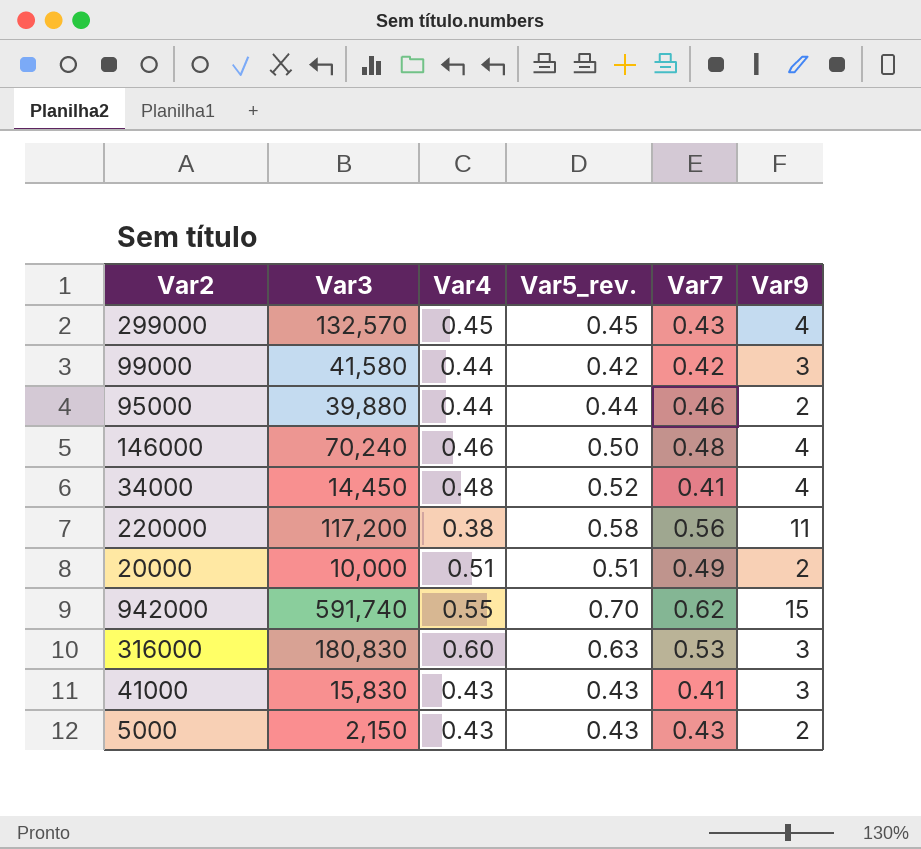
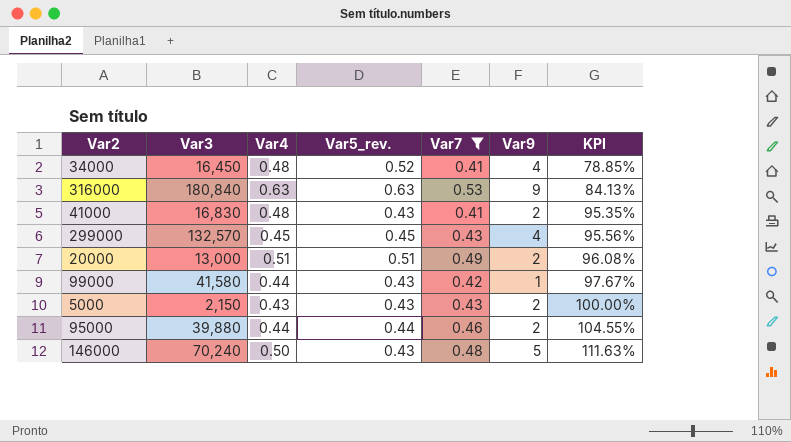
filter: none -> Var7 <= 0.53
row order: none -> KPI ascending
column KPI | formula: none -> [Var7] / [Var5_rev.]
34000 | Var3: 14,450 -> 16,450
316000 | Var3: 180,830 -> 180,840
316000 | Var4: 0.60 -> 0.63
316000 | Var9: 3 -> 9
41000 | Var3: 15,830 -> 16,830
41000 | Var4: 0.43 -> 0.48
41000 | Var9: 3 -> 2
20000 | Var3: 10,000 -> 13,000
99000 | Var5_rev.: 0.42 -> 0.43
99000 | Var9: 3 -> 1
146000 | Var4: 0.46 -> 0.50
146000 | Var5_rev.: 0.50 -> 0.43
146000 | Var9: 4 -> 5

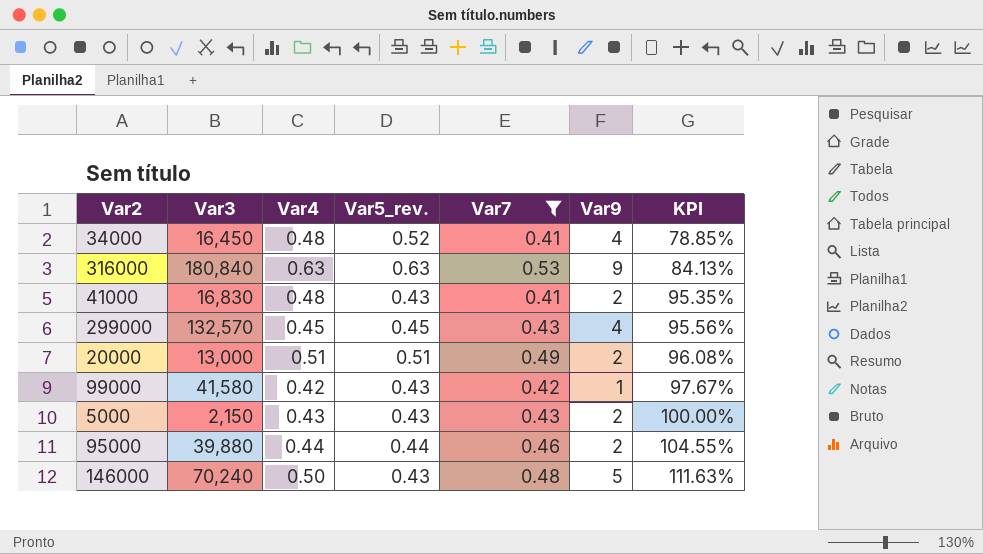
99000 | Var4: 0.44 -> 0.42

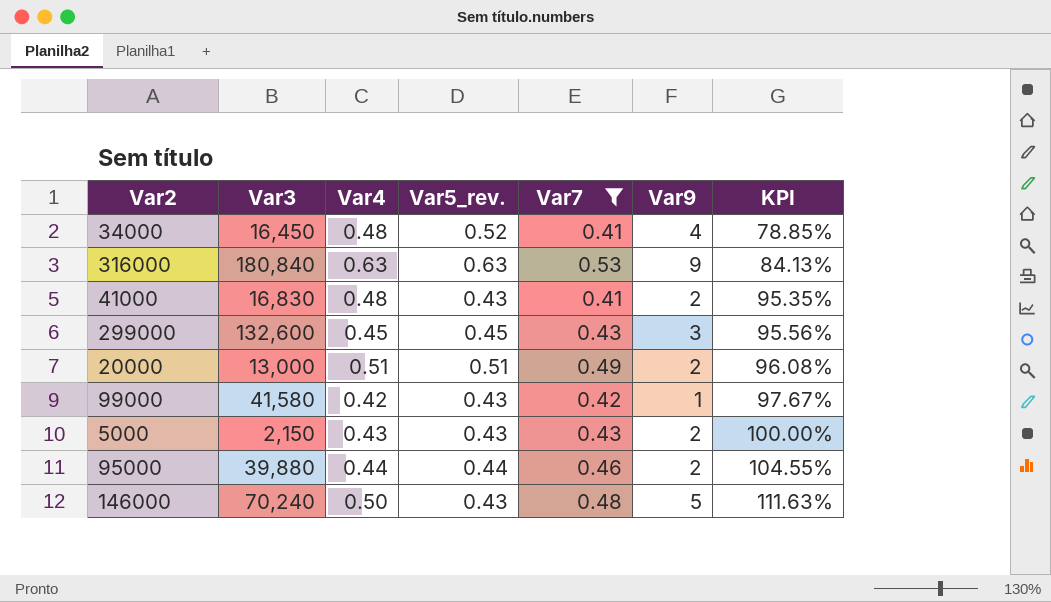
299000 | Var3: 132,570 -> 132,600
299000 | Var9: 4 -> 3

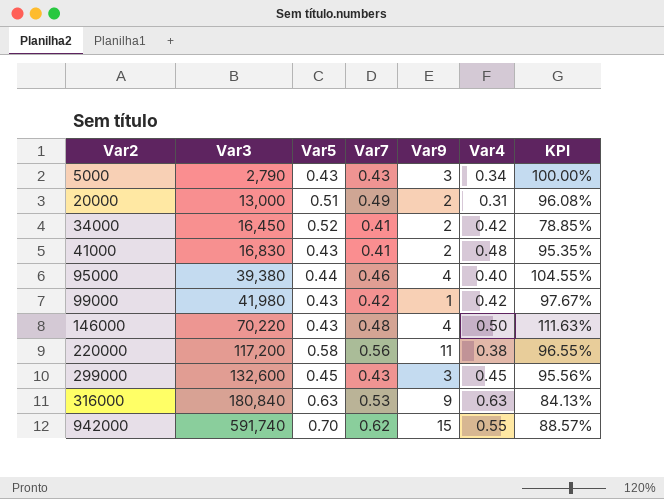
filter: Var7 <= 0.53 -> none
row order: KPI ascending -> Var2 ascending
column name: Var5_rev. -> Var5
column Var4 | position: 3 -> 6
5000 | Var3: 2,150 -> 2,790
5000 | Var9: 2 -> 3
5000 | Var4: 0.43 -> 0.34
20000 | Var4: 0.51 -> 0.31
34000 | Var9: 4 -> 2
34000 | Var4: 0.48 -> 0.42
95000 | Var3: 39,880 -> 39,380
95000 | Var9: 2 -> 4
95000 | Var4: 0.44 -> 0.40
99000 | Var3: 41,580 -> 41,980
146000 | Var3: 70,240 -> 70,220
146000 | Var9: 5 -> 4

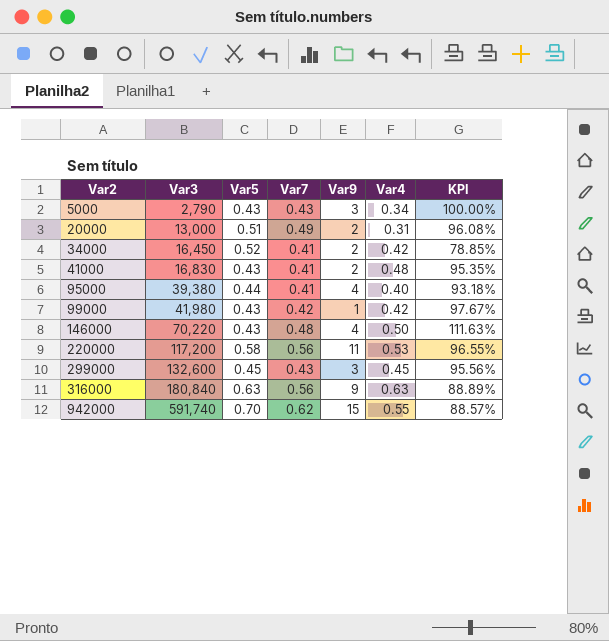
95000 | Var7: 0.46 -> 0.41
95000 | KPI: 104.55% -> 93.18%
220000 | Var4: 0.38 -> 0.53
316000 | Var7: 0.53 -> 0.56
316000 | KPI: 84.13% -> 88.89%

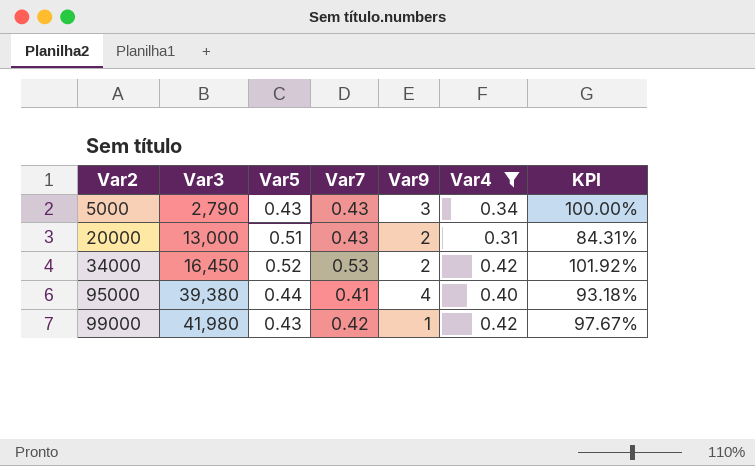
filter: none -> Var4 <= 0.42
20000 | Var7: 0.49 -> 0.43
20000 | KPI: 96.08% -> 84.31%
34000 | Var7: 0.41 -> 0.53
34000 | KPI: 78.85% -> 101.92%

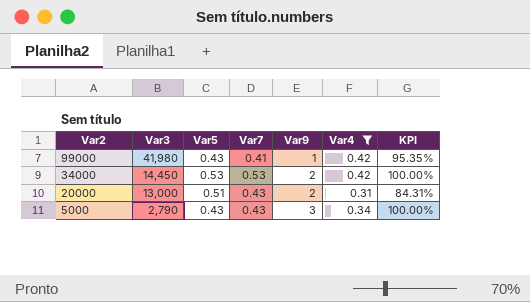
row order: Var2 ascending -> Var2 descending
row 95000: 39,380 | 0.44 | 0.41 | 4 | 0.40 | 93.18% -> none
99000 | Var7: 0.42 -> 0.41
99000 | KPI: 97.67% -> 95.35%
34000 | Var3: 16,450 -> 14,450
34000 | Var5: 0.52 -> 0.53
34000 | KPI: 101.92% -> 100.00%

